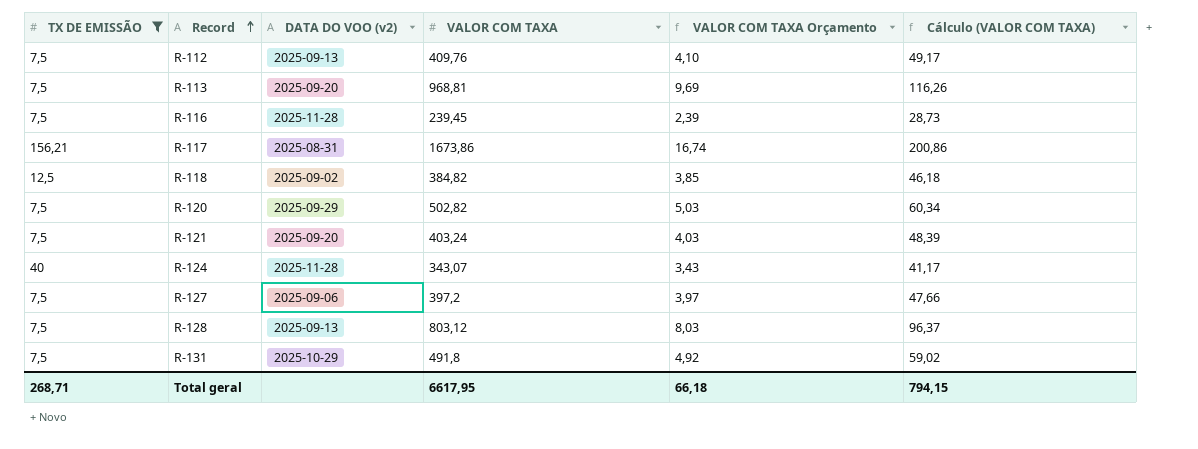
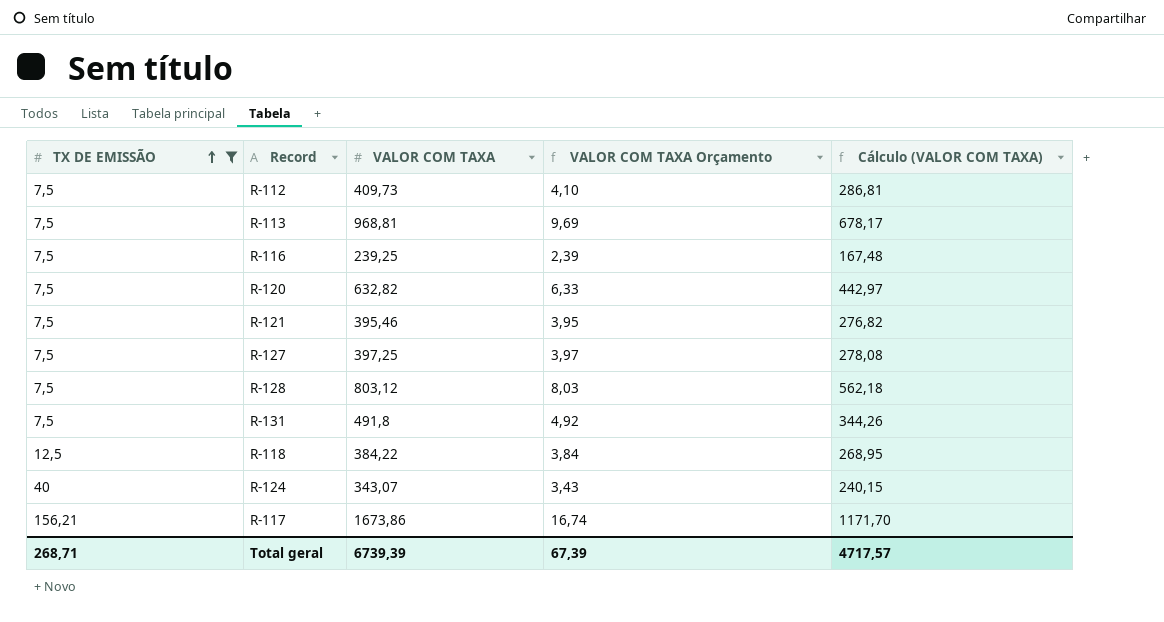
row order: Record ascending -> TX DE EMISSÃO ascending
column DATA DO VOO (v2) | position: 3 -> none
column Cálculo (VALOR COM TAXA) | formula: [VALOR COM TAXA] * 0,12 -> [VALOR COM TAXA] * 0,7
R-112 | VALOR COM TAXA: 409,76 -> 409,73
R-116 | VALOR COM TAXA: 239,45 -> 239,25
R-120 | VALOR COM TAXA: 502,82 -> 632,82
R-120 | VALOR COM TAXA Orçamento: 5,03 -> 6,33
R-121 | VALOR COM TAXA: 403,24 -> 395,46
R-121 | VALOR COM TAXA Orçamento: 4,03 -> 3,95
R-127 | VALOR COM TAXA: 397,2 -> 397,25
R-118 | VALOR COM TAXA: 384,82 -> 384,22
R-118 | VALOR COM TAXA Orçamento: 3,85 -> 3,84
Total geral | VALOR COM TAXA: 6617,95 -> 6739,39
Total geral | VALOR COM TAXA Orçamento: 66,18 -> 67,39
Total geral | Cálculo (VALOR COM TAXA): 794,15 -> 4717,57

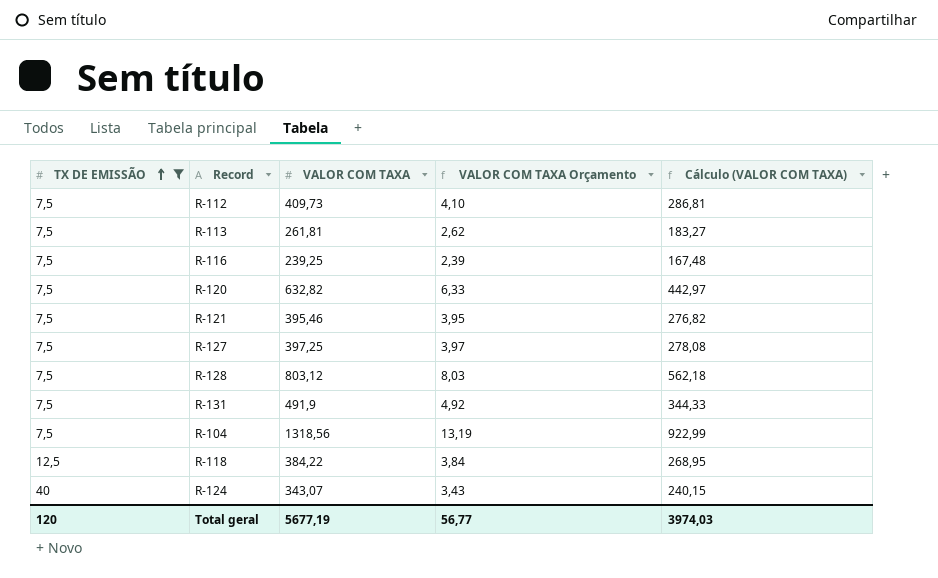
row R-117: 156,21 | 1673,86 | 16,74 | 1171,70 -> none
R-113 | VALOR COM TAXA: 968,81 -> 261,81
R-113 | VALOR COM TAXA Orçamento: 9,69 -> 2,62
R-113 | Cálculo (VALOR COM TAXA): 678,17 -> 183,27
R-131 | VALOR COM TAXA: 491,8 -> 491,9
R-131 | Cálculo (VALOR COM TAXA): 344,26 -> 344,33
row R-104: none -> 7,5 | 1318,56 | 13,19 | 922,99
Total geral | TX DE EMISSÃO: 268,71 -> 120
Total geral | VALOR COM TAXA: 6739,39 -> 5677,19
Total geral | VALOR COM TAXA Orçamento: 67,39 -> 56,77
Total geral | Cálculo (VALOR COM TAXA): 4717,57 -> 3974,03

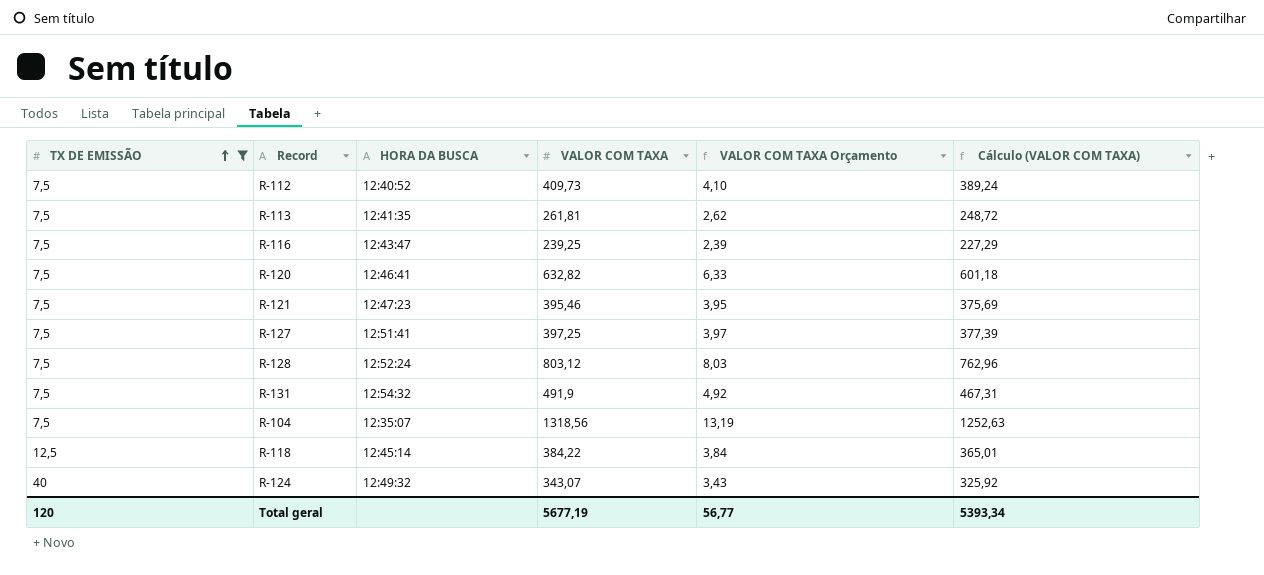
column HORA DA BUSCA | position: none -> 3
column Cálculo (VALOR COM TAXA) | formula: [VALOR COM TAXA] * 0,7 -> [VALOR COM TAXA] * 0,95
Total geral | Cálculo (VALOR COM TAXA): 3974,03 -> 5393,34

